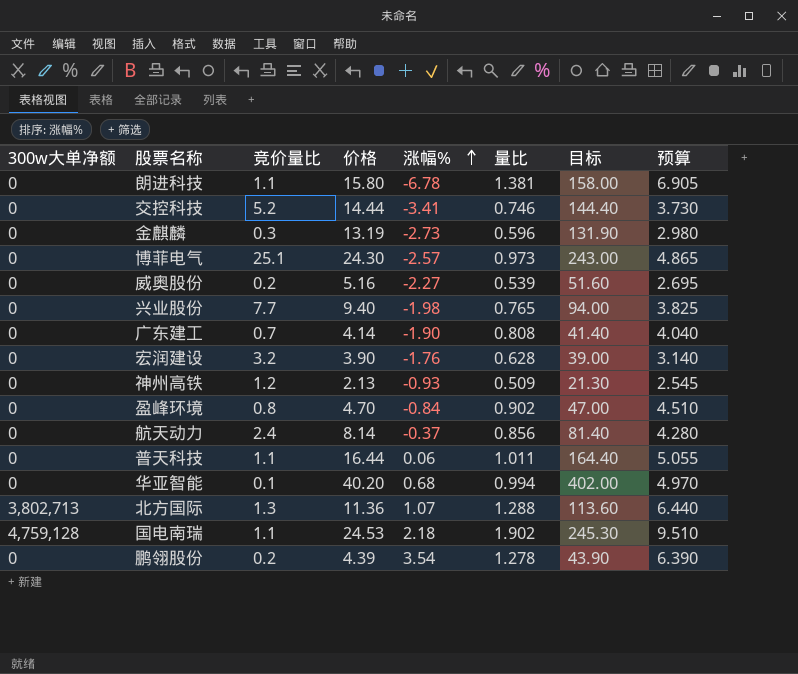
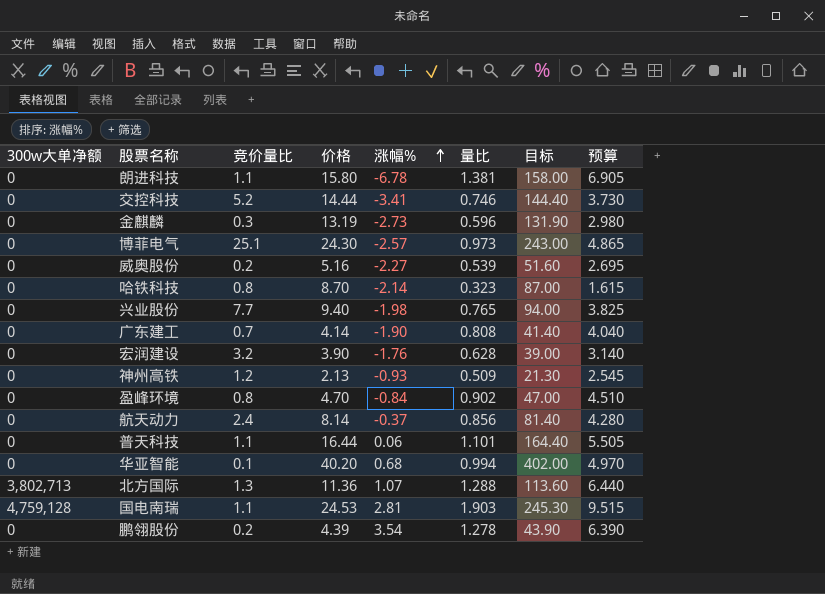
row 哈铁科技: none -> 0 | 0.8 | 8.70 | -2.14 | 0.323 | 87.00 | 1.615
普天科技 | 量比: 1.011 -> 1.101
普天科技 | 预算: 5.055 -> 5.505
国电南瑞 | 涨幅%: 2.18 -> 2.81
国电南瑞 | 量比: 1.902 -> 1.903
国电南瑞 | 预算: 9.510 -> 9.515

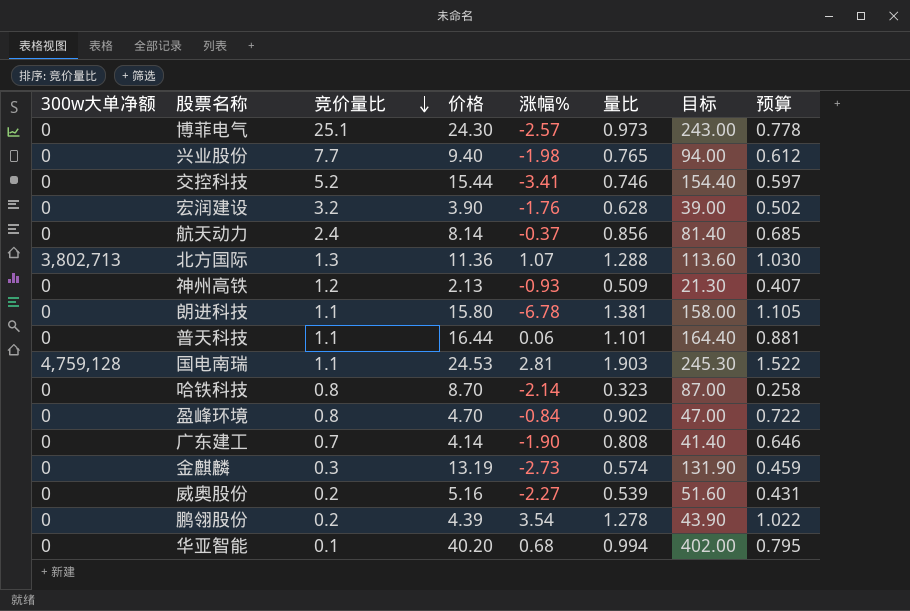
row order: 涨幅% ascending -> 竞价量比 descending
column 预算 | formula: [量比] * 5 -> [量比] * 0.8
交控科技 | 价格: 14.44 -> 15.44
交控科技 | 目标: 144.40 -> 154.40
金麒麟 | 量比: 0.596 -> 0.574

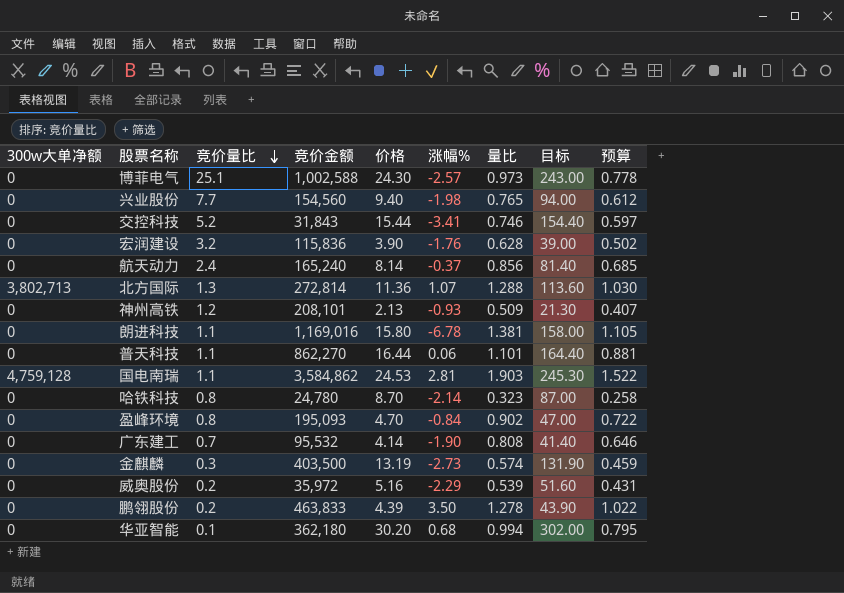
column 竞价金额 | position: none -> 4
威奥股份 | 涨幅%: -2.27 -> -2.29
鹏翎股份 | 涨幅%: 3.54 -> 3.50
华亚智能 | 价格: 40.20 -> 30.20
华亚智能 | 目标: 402.00 -> 302.00

